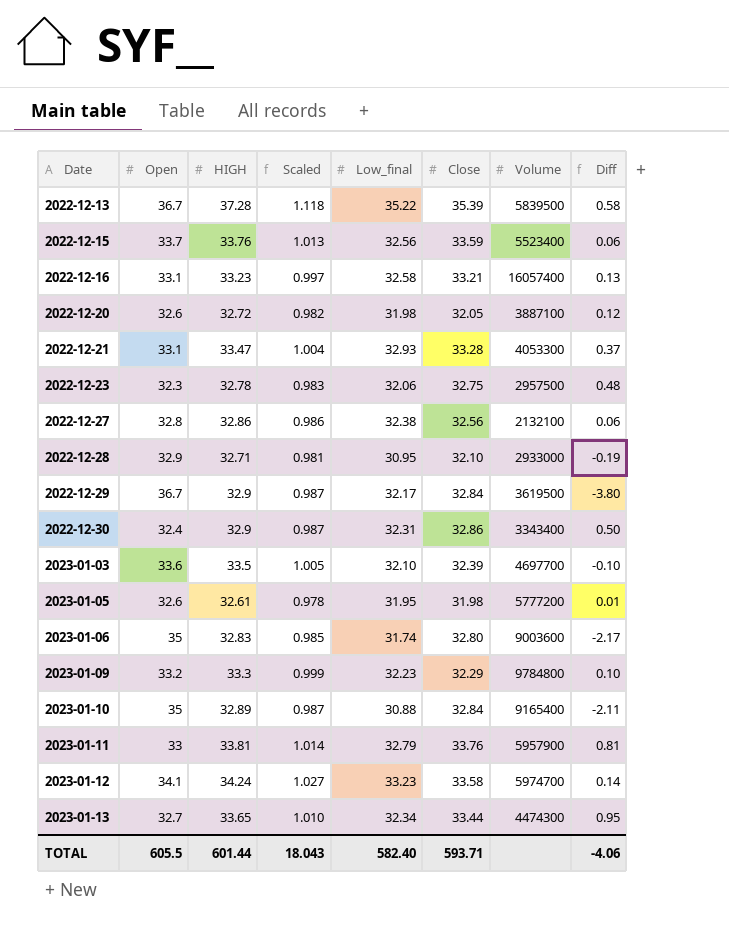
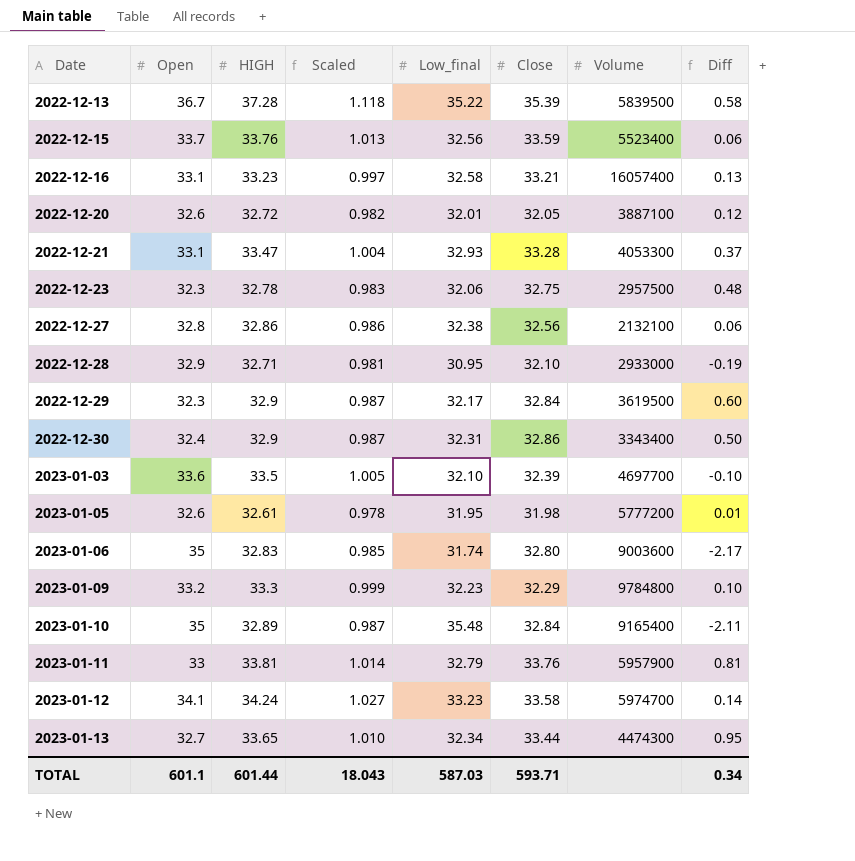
2022-12-20 | Low_final: 31.98 -> 32.01
2022-12-29 | Open: 36.7 -> 32.3
2022-12-29 | Diff: -3.80 -> 0.60
2023-01-10 | Low_final: 30.88 -> 35.48
TOTAL | Open: 605.5 -> 601.1
TOTAL | Low_final: 582.40 -> 587.03
TOTAL | Diff: -4.06 -> 0.34

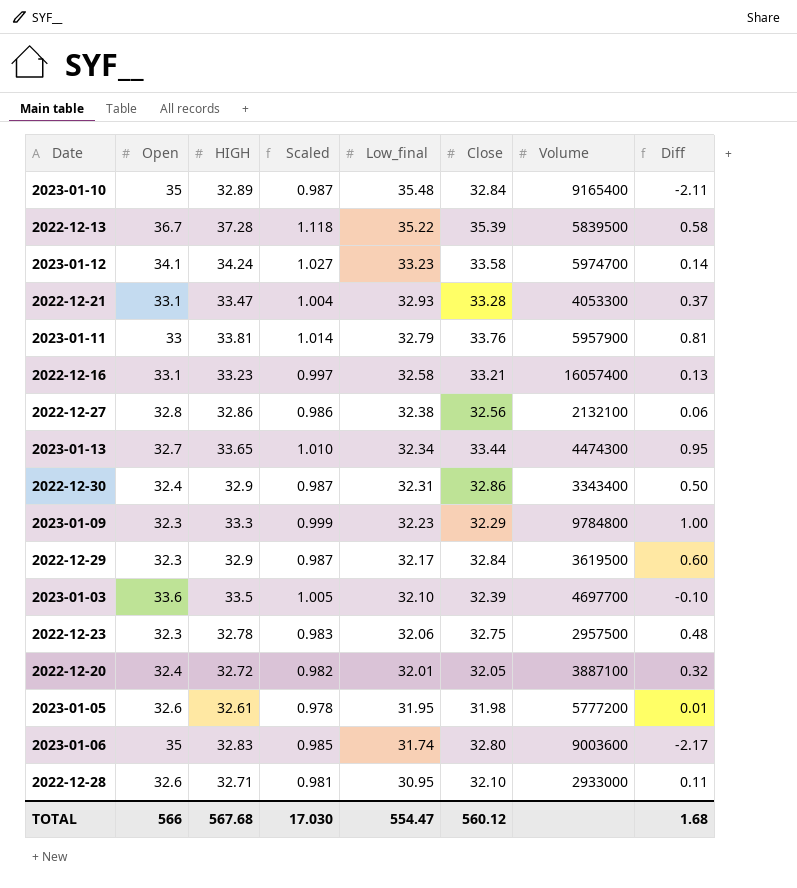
row order: Date ascending -> Low_final descending
row 2022-12-15: 33.7 | 33.76 | 1.013 | 32.56 | 33.59 | 5523400 | 0.06 -> none
2023-01-09 | Open: 33.2 -> 32.3
2023-01-09 | Diff: 0.10 -> 1.00
2022-12-20 | Open: 32.6 -> 32.4
2022-12-20 | Diff: 0.12 -> 0.32
2022-12-28 | Open: 32.9 -> 32.6
2022-12-28 | Diff: -0.19 -> 0.11
TOTAL | Open: 601.1 -> 566
TOTAL | HIGH: 601.44 -> 567.68
TOTAL | Scaled: 18.043 -> 17.030
TOTAL | Low_final: 587.03 -> 554.47
TOTAL | Close: 593.71 -> 560.12
TOTAL | Diff: 0.34 -> 1.68

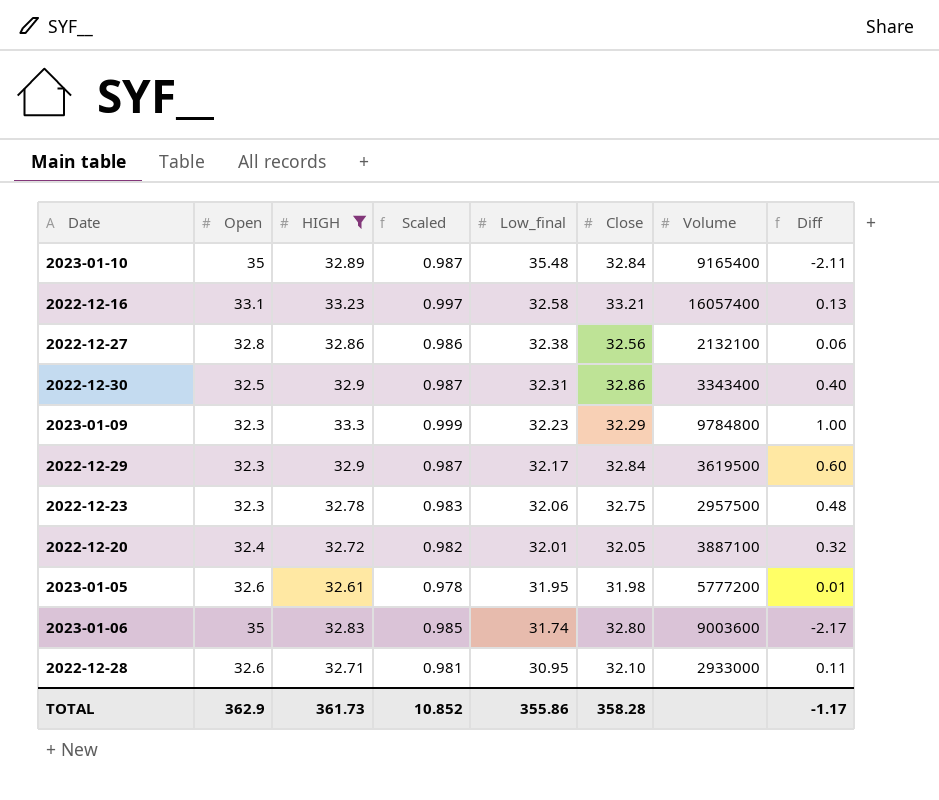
filter: none -> HIGH <= 33.3
2022-12-30 | Open: 32.4 -> 32.5
2022-12-30 | Diff: 0.50 -> 0.40
TOTAL | Open: 566 -> 362.9
TOTAL | HIGH: 567.68 -> 361.73
TOTAL | Scaled: 17.030 -> 10.852
TOTAL | Low_final: 554.47 -> 355.86
TOTAL | Close: 560.12 -> 358.28
TOTAL | Diff: 1.68 -> -1.17

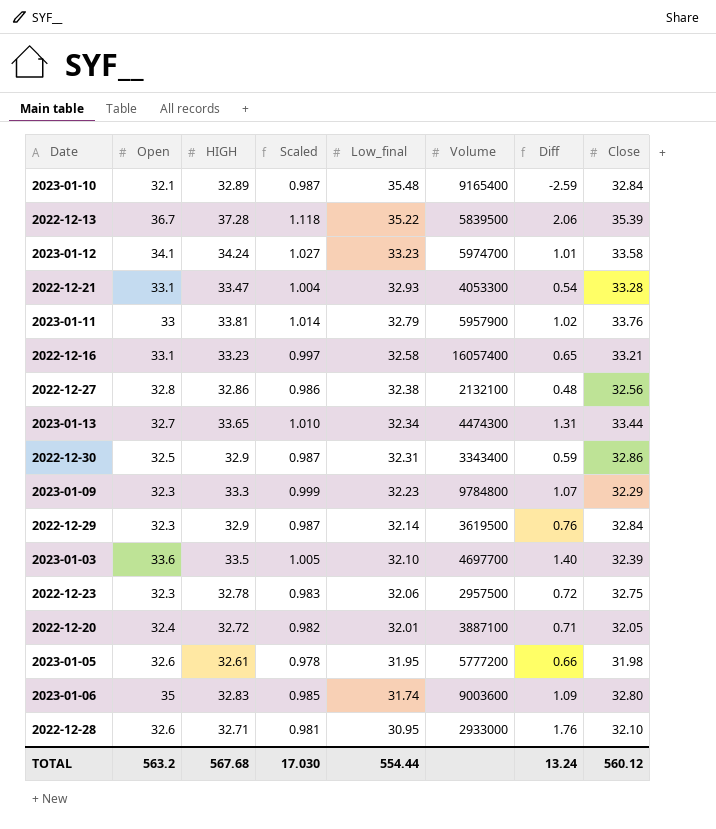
filter: HIGH <= 33.3 -> none
column Diff | formula: [HIGH] - [Open] -> [HIGH] - [Low_final]
column Close | position: 6 -> 8
2023-01-10 | Open: 35 -> 32.1
2022-12-29 | Low_final: 32.17 -> 32.14
TOTAL | Open: 362.9 -> 563.2
TOTAL | HIGH: 361.73 -> 567.68
TOTAL | Scaled: 10.852 -> 17.030
TOTAL | Low_final: 355.86 -> 554.44
TOTAL | Diff: -1.17 -> 13.24
TOTAL | Close: 358.28 -> 560.12

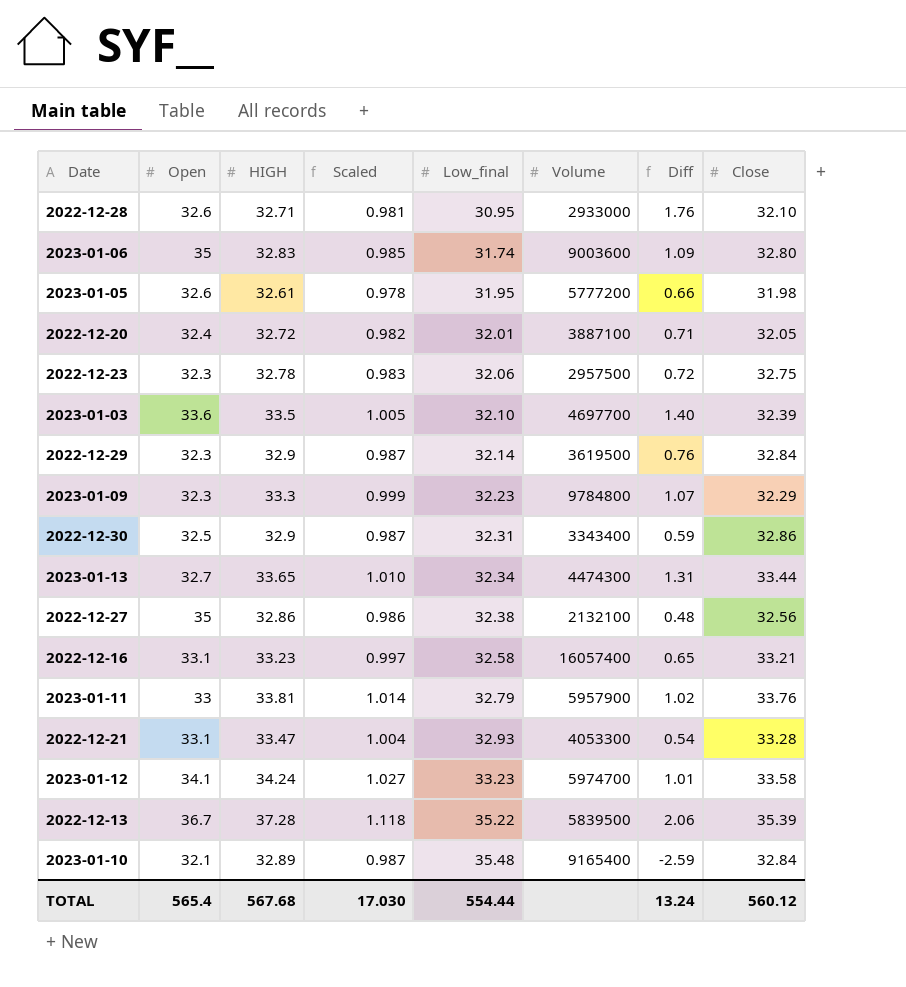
row order: Low_final descending -> Low_final ascending
2022-12-27 | Open: 32.8 -> 35
TOTAL | Open: 563.2 -> 565.4

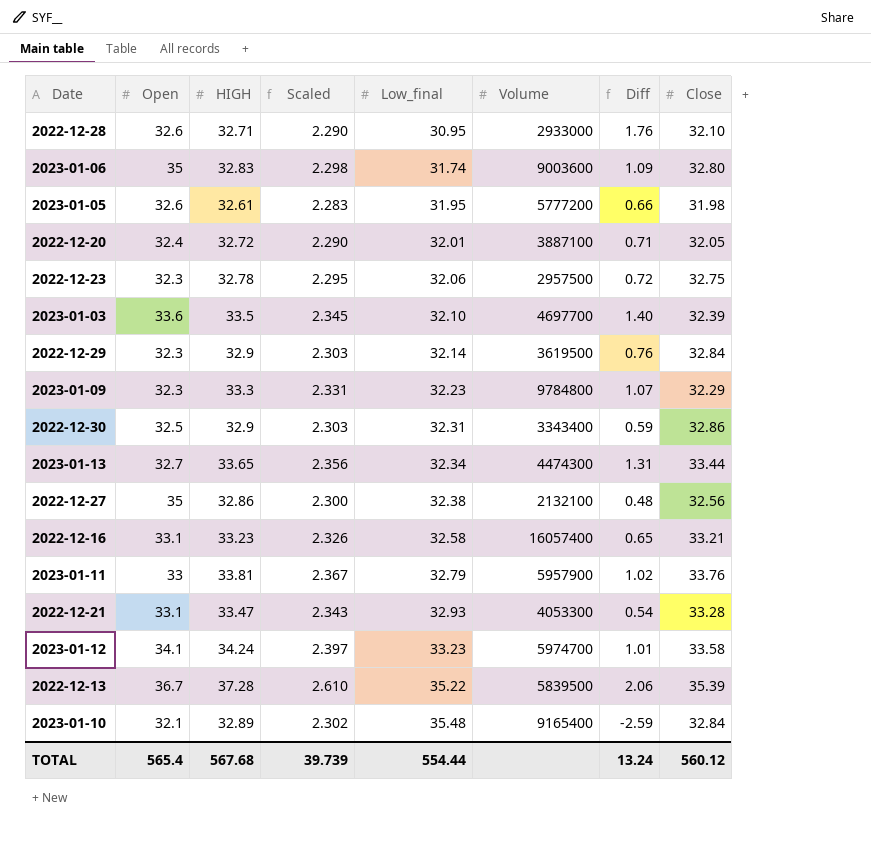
column Scaled | formula: [HIGH] * 0.03 -> [HIGH] * 0.07
TOTAL | Scaled: 17.030 -> 39.739

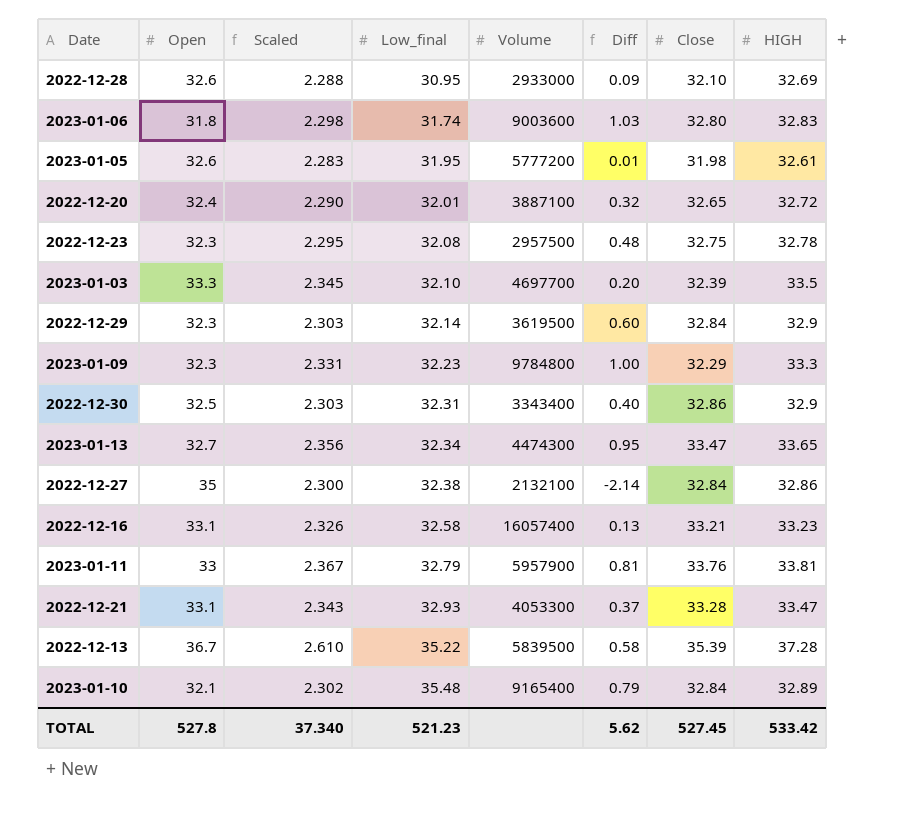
column Diff | formula: [HIGH] - [Low_final] -> [HIGH] - [Open]
column HIGH | position: 3 -> 8
row 2023-01-12: 34.1 | 34.24 | 2.397 | 33.23 | 5974700 | 1.01 | 33.58 -> none
2022-12-28 | Scaled: 2.290 -> 2.288
2022-12-28 | HIGH: 32.71 -> 32.69
2023-01-06 | Open: 35 -> 31.8
2022-12-20 | Close: 32.05 -> 32.65
2022-12-23 | Low_final: 32.06 -> 32.08
2023-01-03 | Open: 33.6 -> 33.3
2023-01-13 | Close: 33.44 -> 33.47
2022-12-27 | Close: 32.56 -> 32.84
TOTAL | Open: 565.4 -> 527.8
TOTAL | Scaled: 39.739 -> 37.340
TOTAL | Low_final: 554.44 -> 521.23
TOTAL | Diff: 13.24 -> 5.62
TOTAL | Close: 560.12 -> 527.45
TOTAL | HIGH: 567.68 -> 533.42

